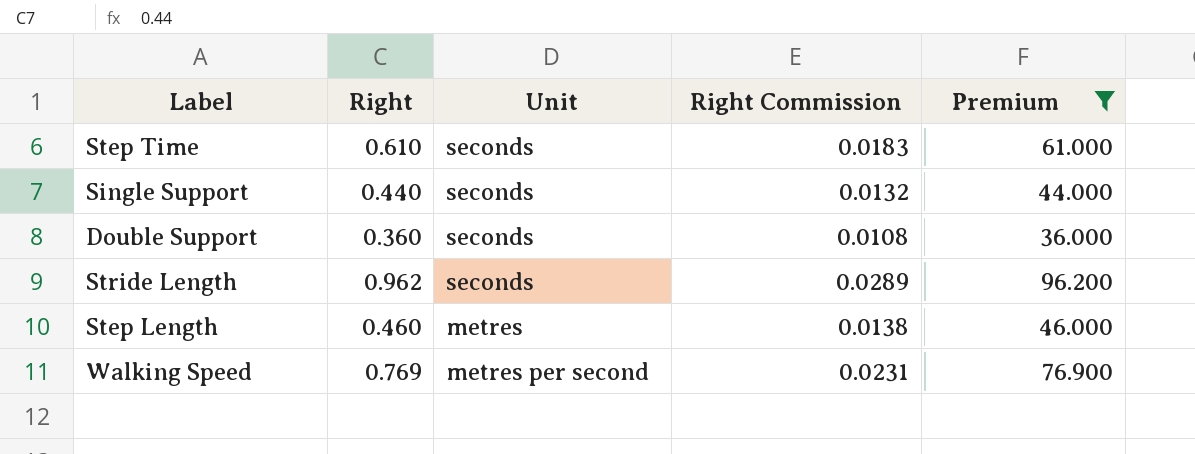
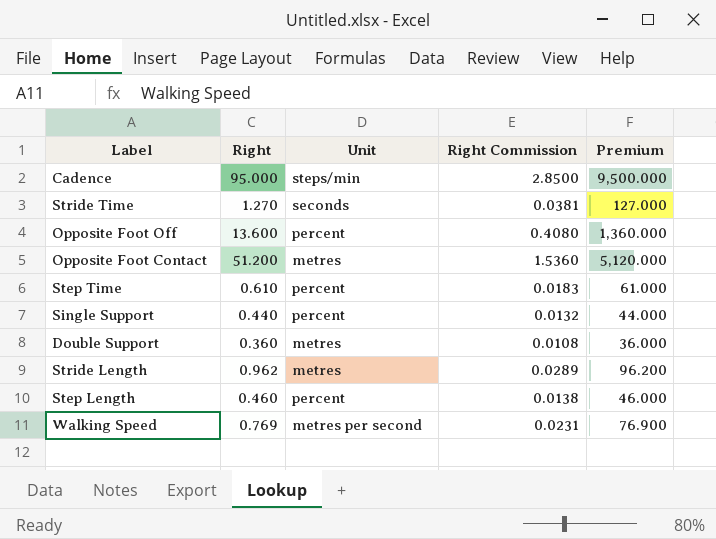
filter: Premium <= 96.200 -> none
Step Time | Unit: seconds -> percent
Single Support | Unit: seconds -> percent
Double Support | Unit: seconds -> metres
Stride Length | Unit: seconds -> metres
Step Length | Unit: metres -> percent

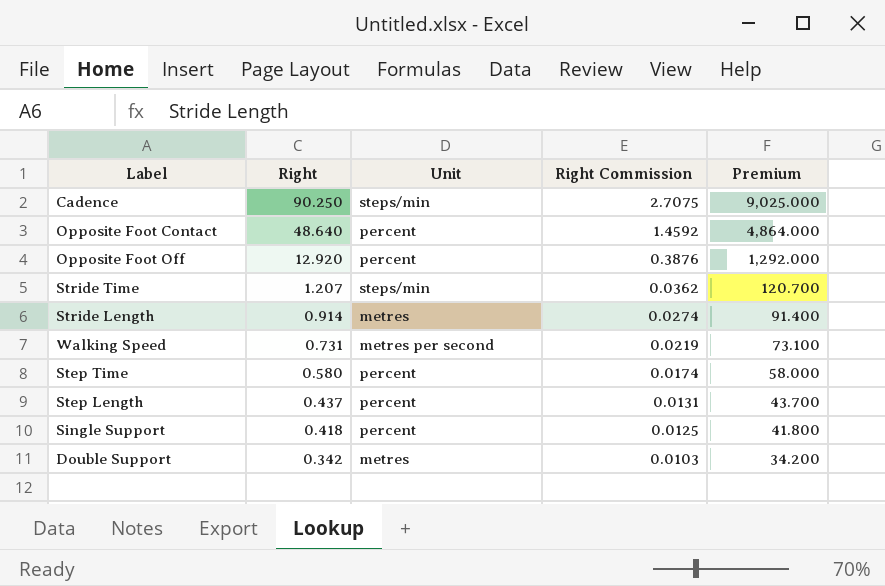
row order: none -> Right descending
Cadence | Right: 95.000 -> 90.250
Cadence | Right Commission: 2.8500 -> 2.7075
Cadence | Premium: 9,500.000 -> 9,025.000
Opposite Foot Contact | Right: 51.200 -> 48.640
Opposite Foot Contact | Unit: metres -> percent
Opposite Foot Contact | Right Commission: 1.5360 -> 1.4592
Opposite Foot Contact | Premium: 5,120.000 -> 4,864.000
Opposite Foot Off | Right: 13.600 -> 12.920
Opposite Foot Off | Right Commission: 0.4080 -> 0.3876
Opposite Foot Off | Premium: 1,360.000 -> 1,292.000
Stride Time | Right: 1.270 -> 1.207
Stride Time | Unit: seconds -> steps/min
Stride Time | Right Commission: 0.0381 -> 0.0362
Stride Time | Premium: 127.000 -> 120.700
Stride Length | Right: 0.962 -> 0.914
Stride Length | Right Commission: 0.0289 -> 0.0274
Stride Length | Premium: 96.200 -> 91.400
Walking Speed | Right: 0.769 -> 0.731
Walking Speed | Right Commission: 0.0231 -> 0.0219
Walking Speed | Premium: 76.900 -> 73.100
Step Time | Right: 0.610 -> 0.580
Step Time | Right Commission: 0.0183 -> 0.0174
Step Time | Premium: 61.000 -> 58.000
Step Length | Right: 0.460 -> 0.437
Step Length | Right Commission: 0.0138 -> 0.0131
Step Length | Premium: 46.000 -> 43.700
Single Support | Right: 0.440 -> 0.418
Single Support | Right Commission: 0.0132 -> 0.0125
Single Support | Premium: 44.000 -> 41.800
Double Support | Right: 0.360 -> 0.342
Double Support | Right Commission: 0.0108 -> 0.0103
Double Support | Premium: 36.000 -> 34.200

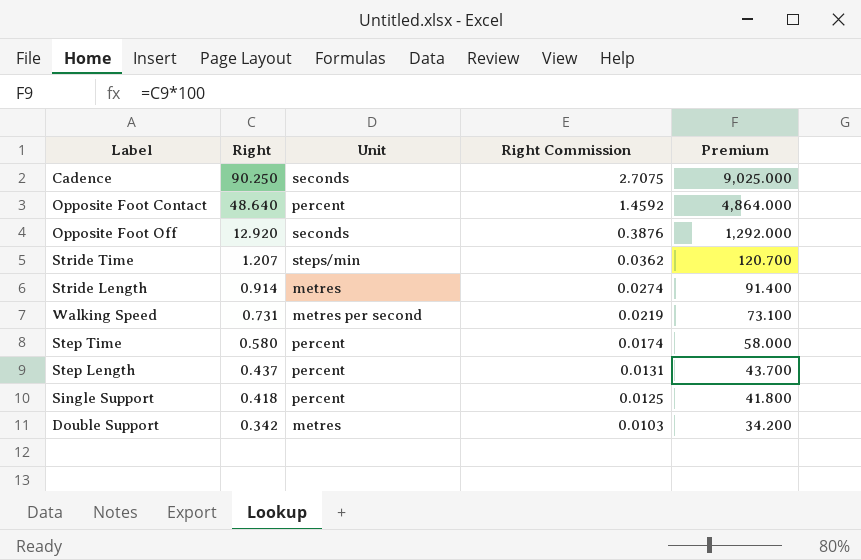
Cadence | Unit: steps/min -> seconds
Opposite Foot Off | Unit: percent -> seconds

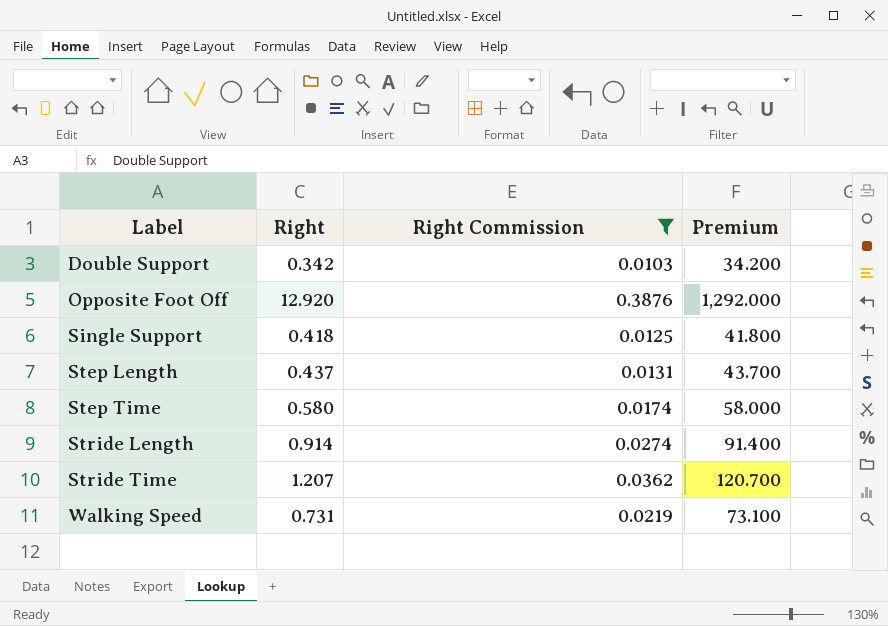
filter: none -> Right Commission <= 0.3876
row order: Right descending -> Label ascending
column Unit | position: 3 -> none

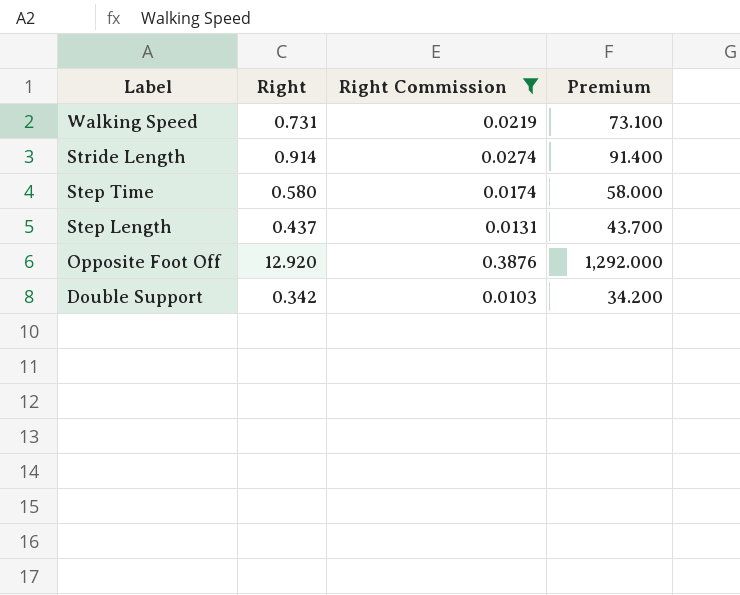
row order: Label ascending -> Label descending
row Single Support: 0.418 | 0.0125 | 41.800 -> none
row Stride Time: 1.207 | 0.0362 | 120.700 -> none

